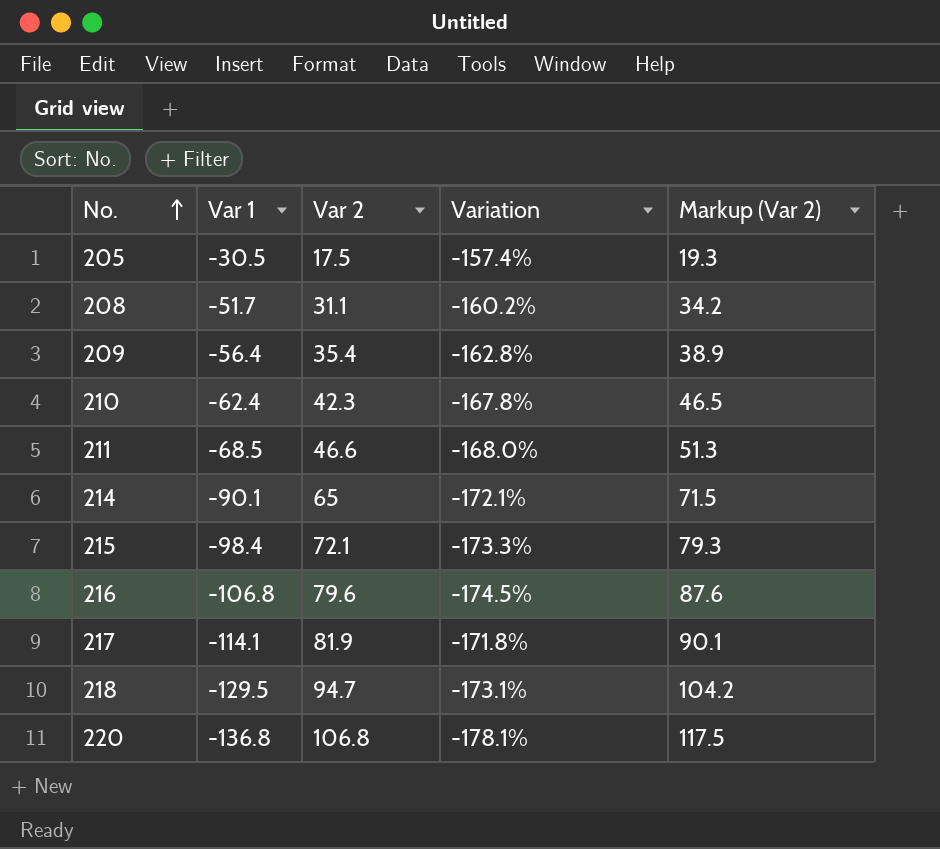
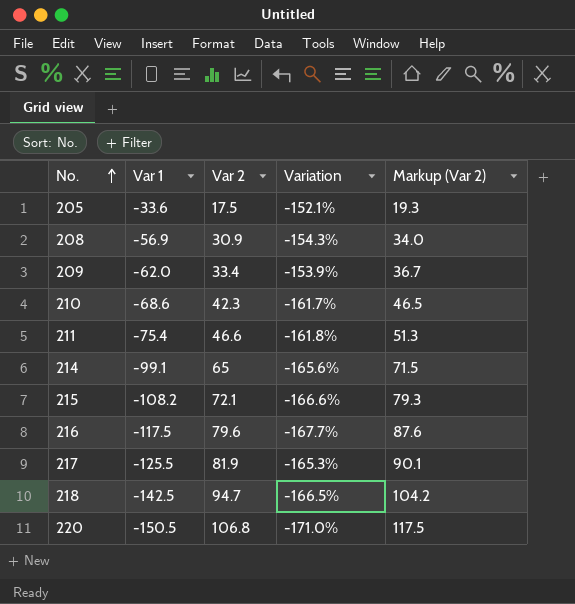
205 | Var 1: -30.5 -> -33.6
205 | Variation: -157.4% -> -152.1%
208 | Var 1: -51.7 -> -56.9
208 | Var 2: 31.1 -> 30.9
208 | Variation: -160.2% -> -154.3%
208 | Markup (Var 2): 34.2 -> 34.0
209 | Var 1: -56.4 -> -62.0
209 | Var 2: 35.4 -> 33.4
209 | Variation: -162.8% -> -153.9%
209 | Markup (Var 2): 38.9 -> 36.7
210 | Var 1: -62.4 -> -68.6
210 | Variation: -167.8% -> -161.7%
211 | Var 1: -68.5 -> -75.4
211 | Variation: -168.0% -> -161.8%
214 | Var 1: -90.1 -> -99.1
214 | Variation: -172.1% -> -165.6%
215 | Var 1: -98.4 -> -108.2
215 | Variation: -173.3% -> -166.6%
216 | Var 1: -106.8 -> -117.5
216 | Variation: -174.5% -> -167.7%
217 | Var 1: -114.1 -> -125.5
217 | Variation: -171.8% -> -165.3%
218 | Var 1: -129.5 -> -142.5
218 | Variation: -173.1% -> -166.5%
220 | Var 1: -136.8 -> -150.5
220 | Variation: -178.1% -> -171.0%

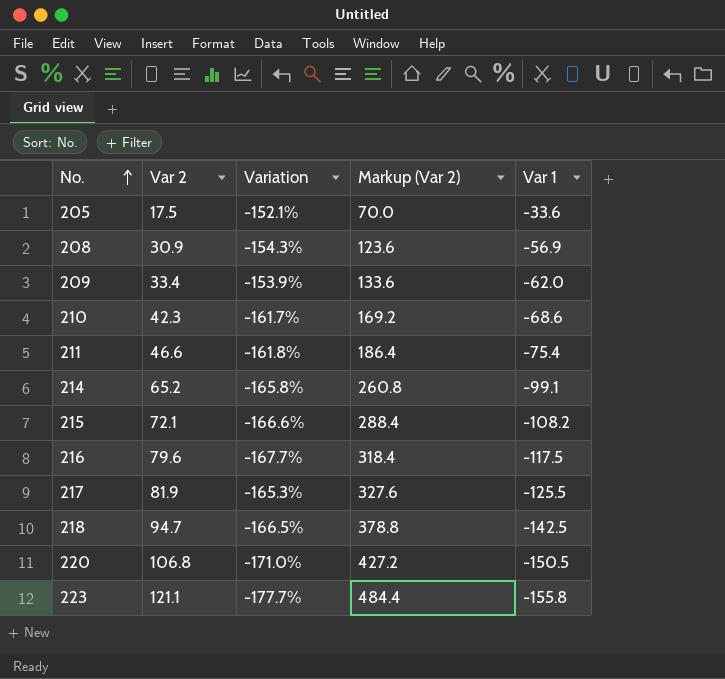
column Markup (Var 2) | formula: [Var 2] * 1.1 -> [Var 2] * 4
column Var 1 | position: 2 -> 5
214 | Var 2: 65 -> 65.2
214 | Variation: -165.6% -> -165.8%
row 223: none -> 121.1 | -177.7% | 484.4 | -155.8

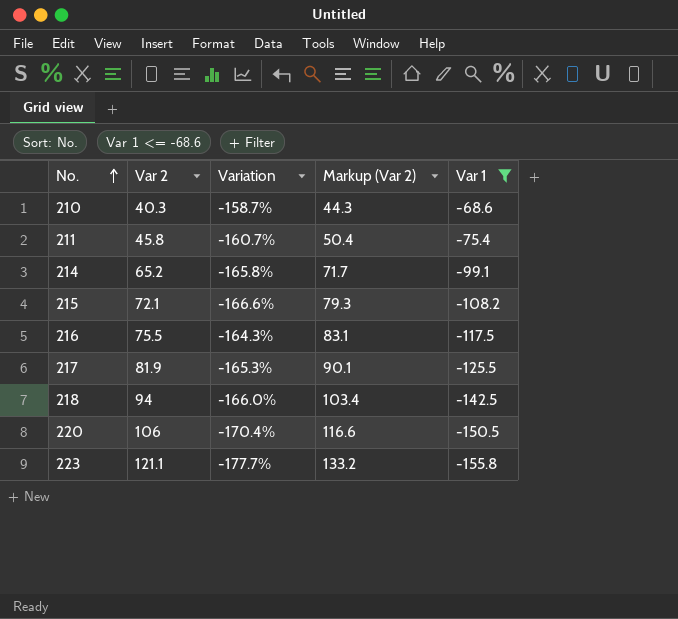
filter: none -> Var 1 <= -68.6
column Markup (Var 2) | formula: [Var 2] * 4 -> [Var 2] * 1.1
210 | Var 2: 42.3 -> 40.3
210 | Variation: -161.7% -> -158.7%
211 | Var 2: 46.6 -> 45.8
211 | Variation: -161.8% -> -160.7%
216 | Var 2: 79.6 -> 75.5
216 | Variation: -167.7% -> -164.3%
218 | Var 2: 94.7 -> 94
218 | Variation: -166.5% -> -166.0%
220 | Var 2: 106.8 -> 106
220 | Variation: -171.0% -> -170.4%

